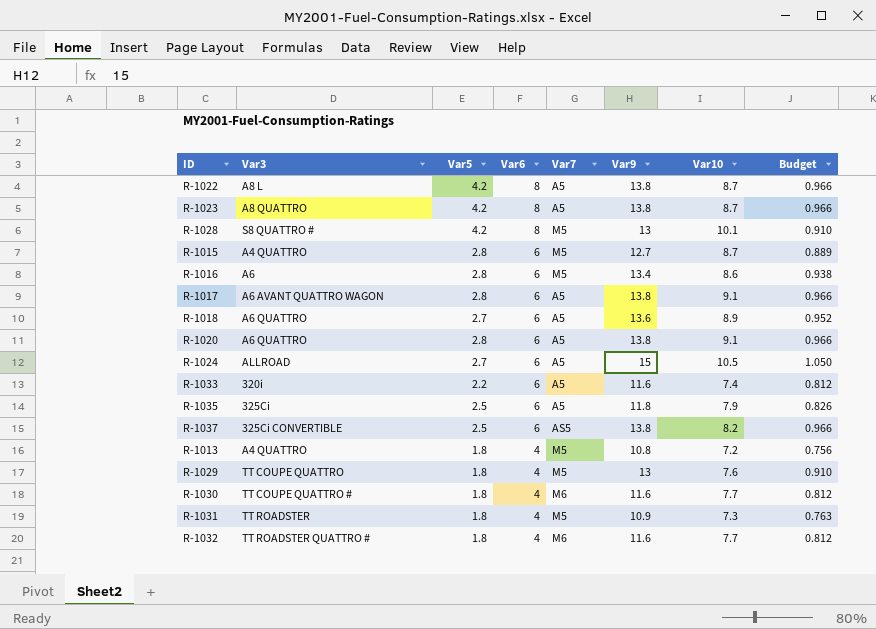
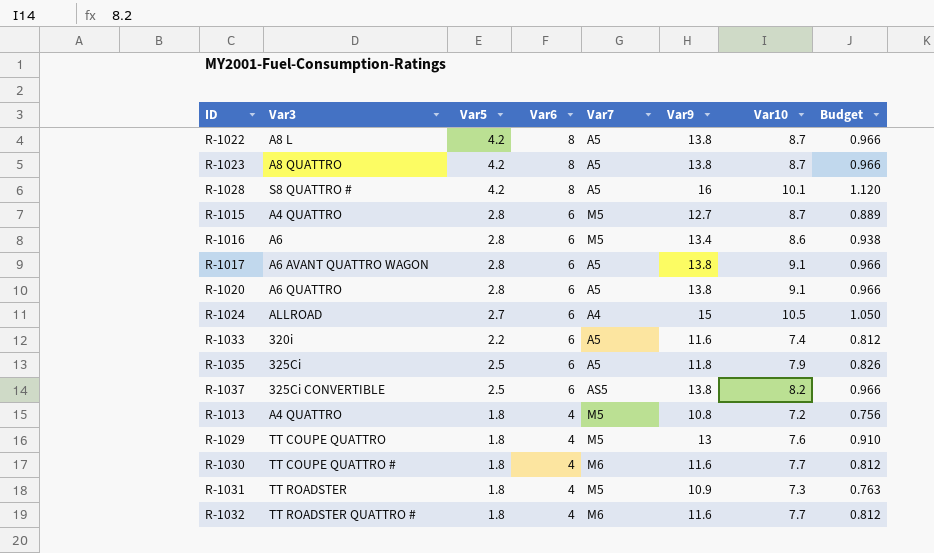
row R-1018: A6 QUATTRO | 2.7 | 6 | A5 | 13.6 | 8.9 | 0.952 -> none
R-1028 | Var7: M5 -> A5
R-1028 | Var9: 13 -> 16
R-1028 | Budget: 0.910 -> 1.120
R-1024 | Var7: A5 -> A4

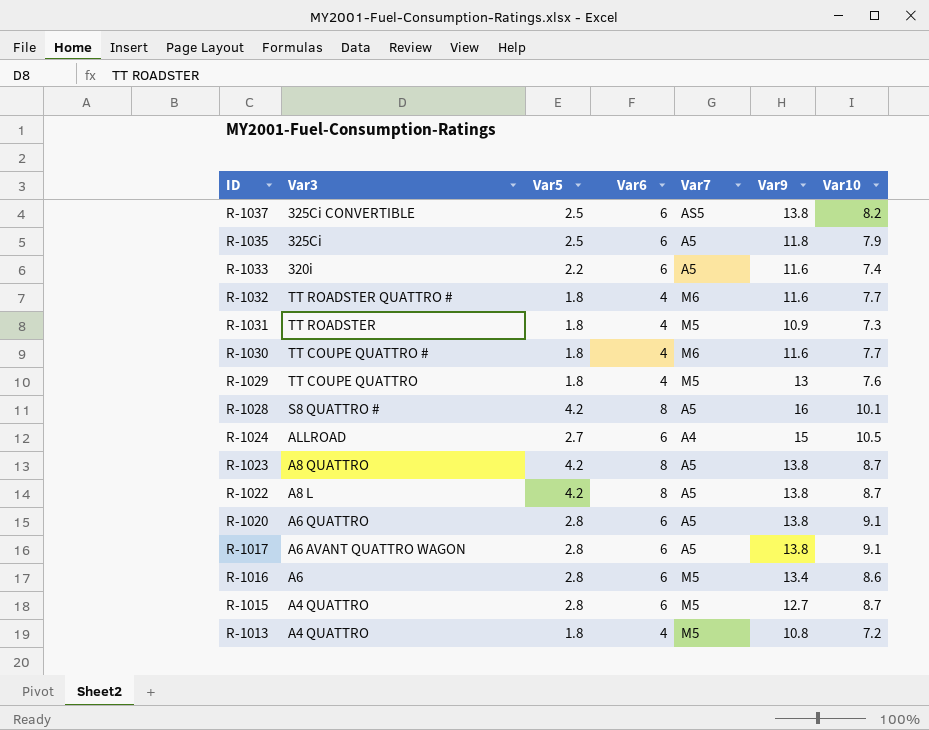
row order: Var6 descending -> ID descending
column Budget | formula: [Var9] * 0.07 -> none

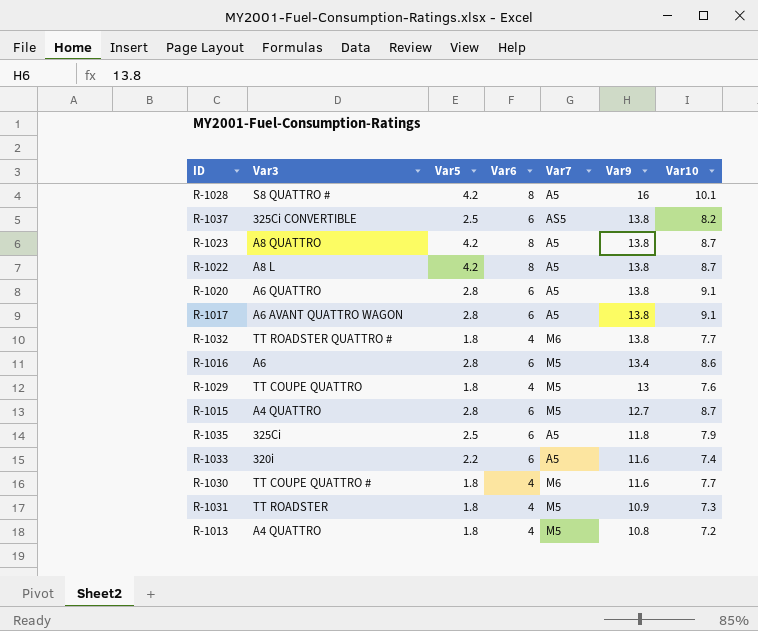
row order: ID descending -> Var9 descending
row R-1024: ALLROAD | 2.7 | 6 | A4 | 15 | 10.5 -> none
R-1032 | Var9: 11.6 -> 13.8

